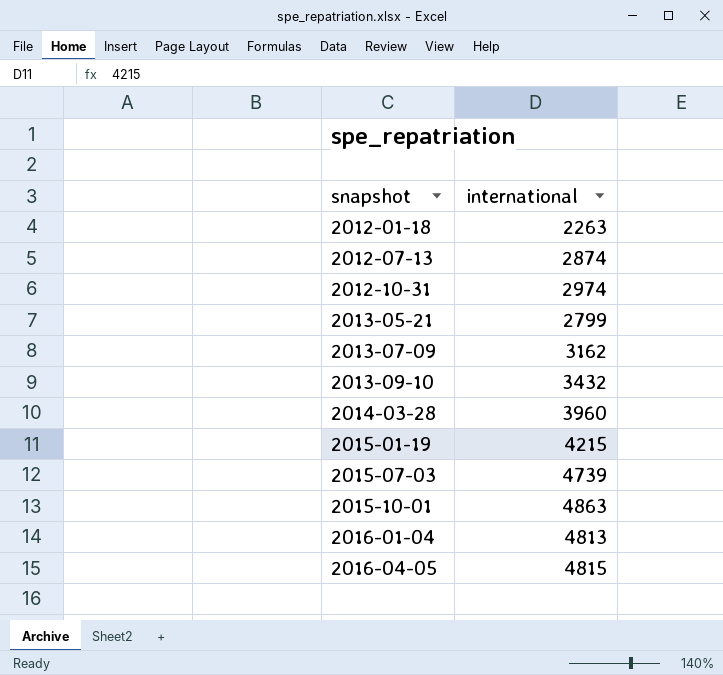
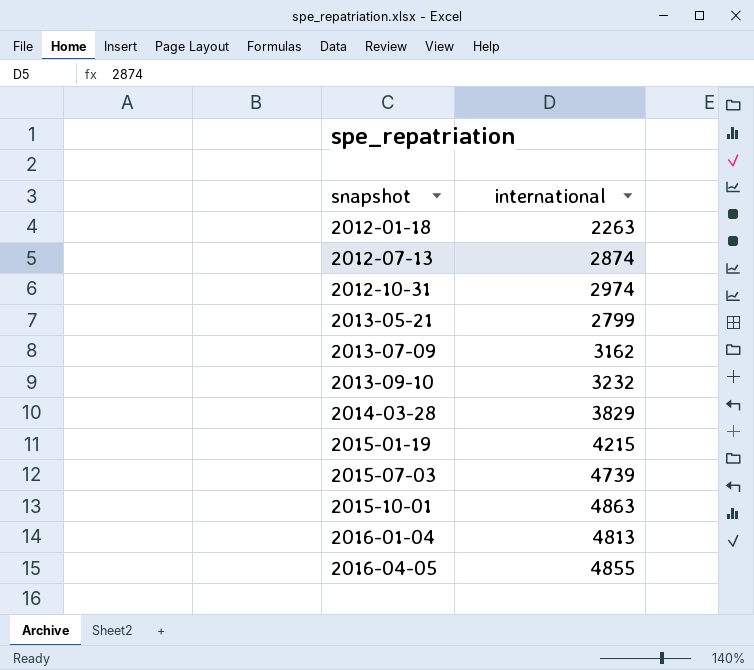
2013-09-10 | international: 3432 -> 3232
2014-03-28 | international: 3960 -> 3829
2016-04-05 | international: 4815 -> 4855

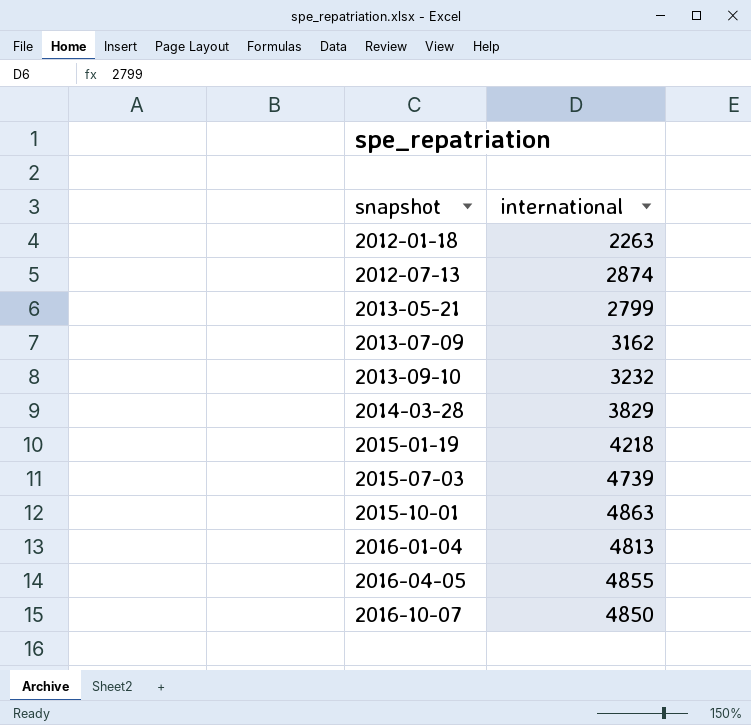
row 2012-10-31: 2974 -> none
2015-01-19 | international: 4215 -> 4218
row 2016-10-07: none -> 4850

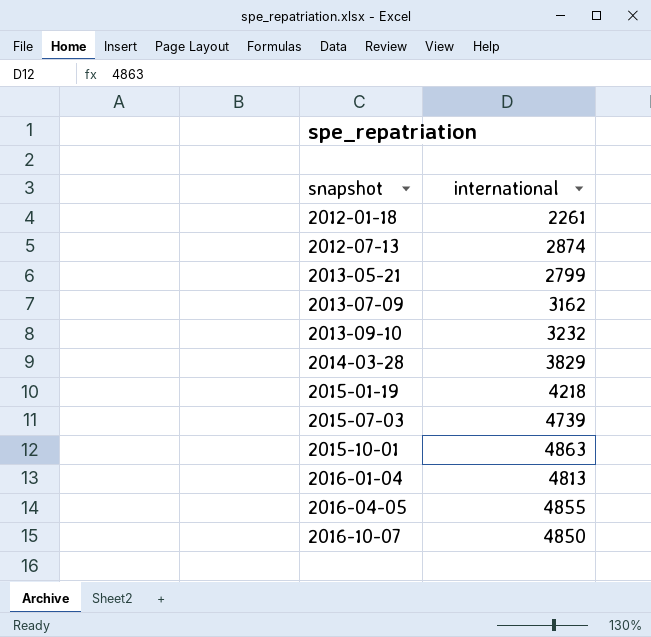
2012-01-18 | international: 2263 -> 2261

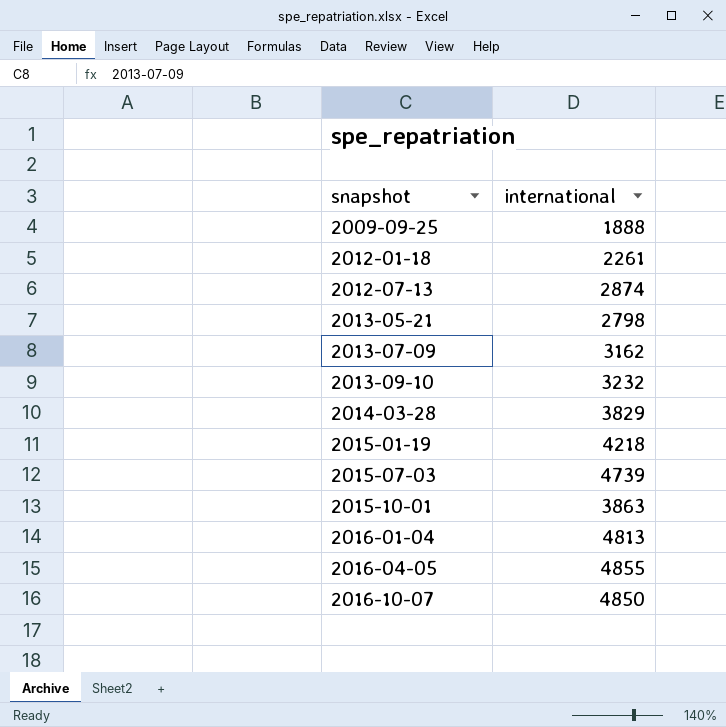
row 2009-09-25: none -> 1888
2013-05-21 | international: 2799 -> 2798
2015-10-01 | international: 4863 -> 3863

